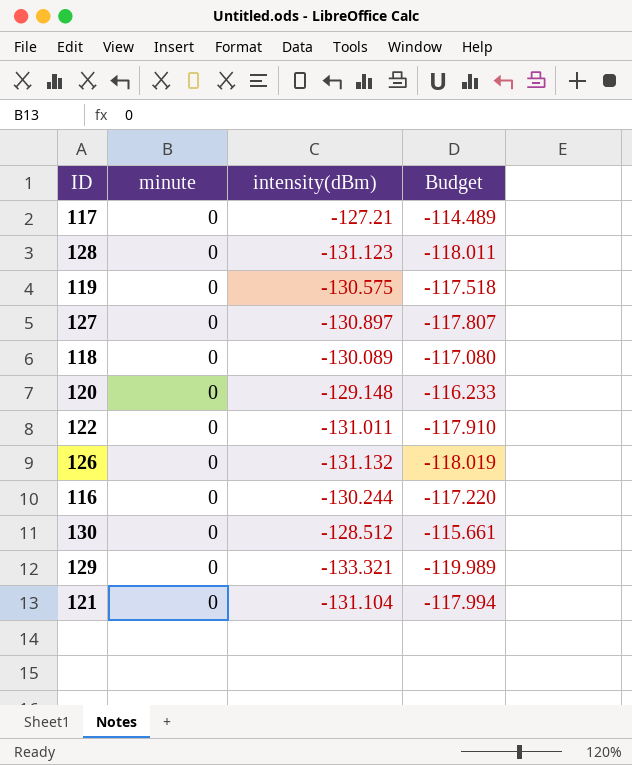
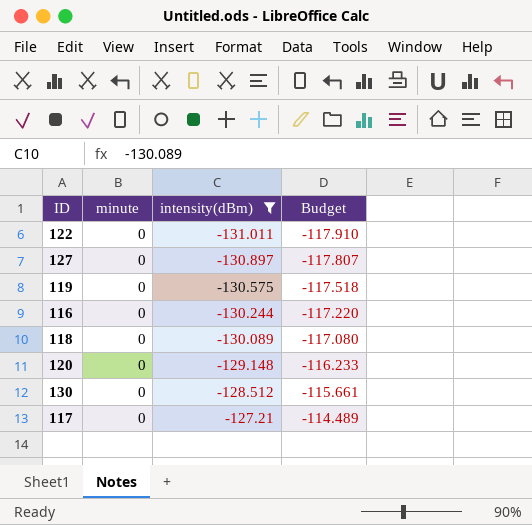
filter: none -> intensity(dBm) >= -131.011
row order: none -> intensity(dBm) ascending

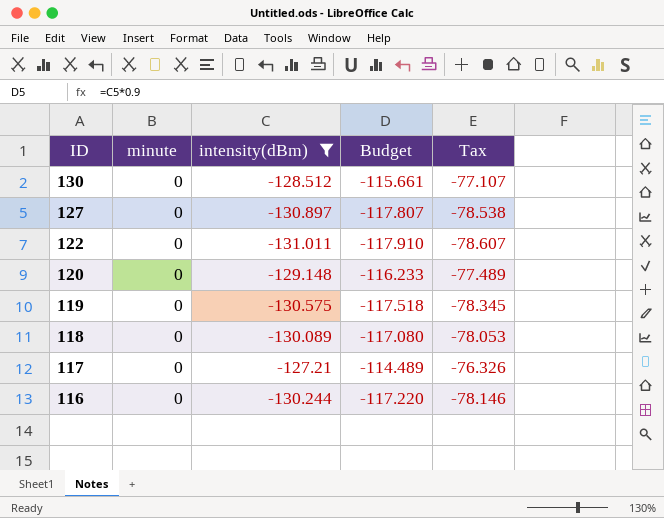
row order: intensity(dBm) ascending -> ID descending
column Tax | formula: none -> [intensity(dBm)] * 0.6

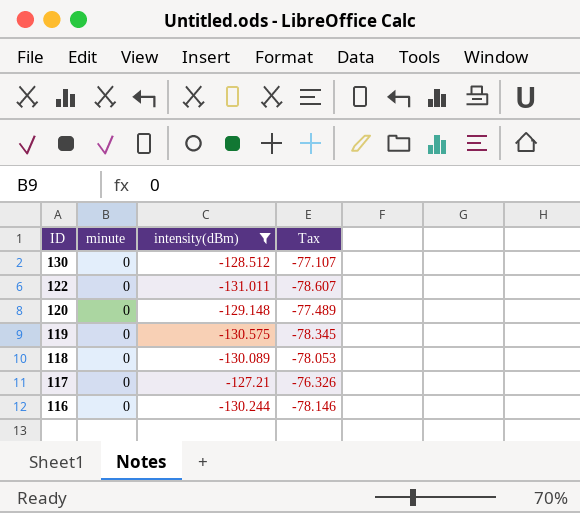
column Budget | formula: [intensity(dBm)] * 0.9 -> none
row 127: 0 | -130.897 | -117.807 | -78.538 -> none

